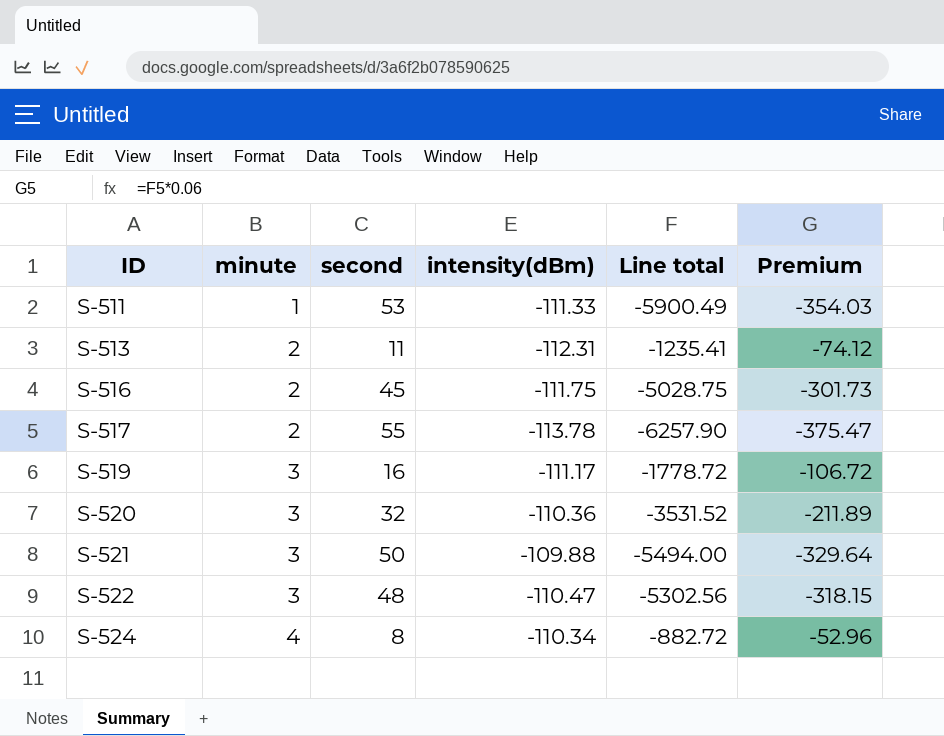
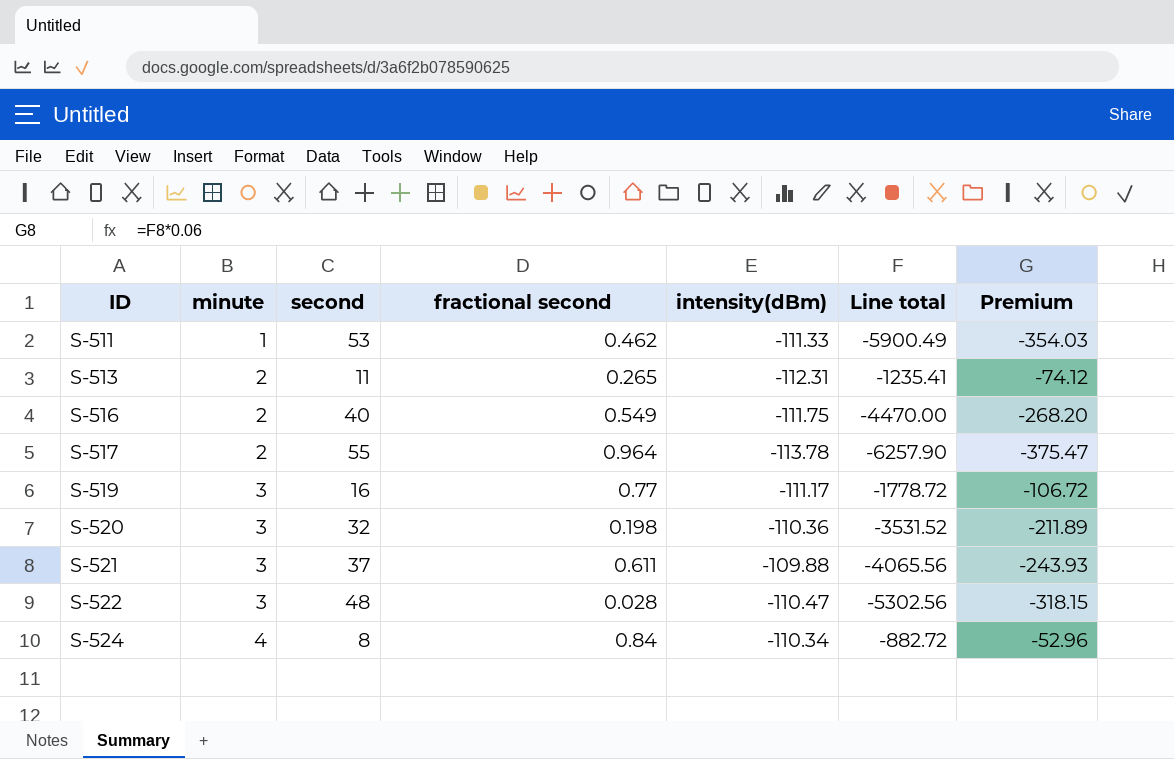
column fractional second | position: none -> 4
S-516 | second: 45 -> 40
S-516 | Line total: -5028.75 -> -4470.00
S-516 | Premium: -301.73 -> -268.20
S-521 | second: 50 -> 37
S-521 | Line total: -5494.00 -> -4065.56
S-521 | Premium: -329.64 -> -243.93

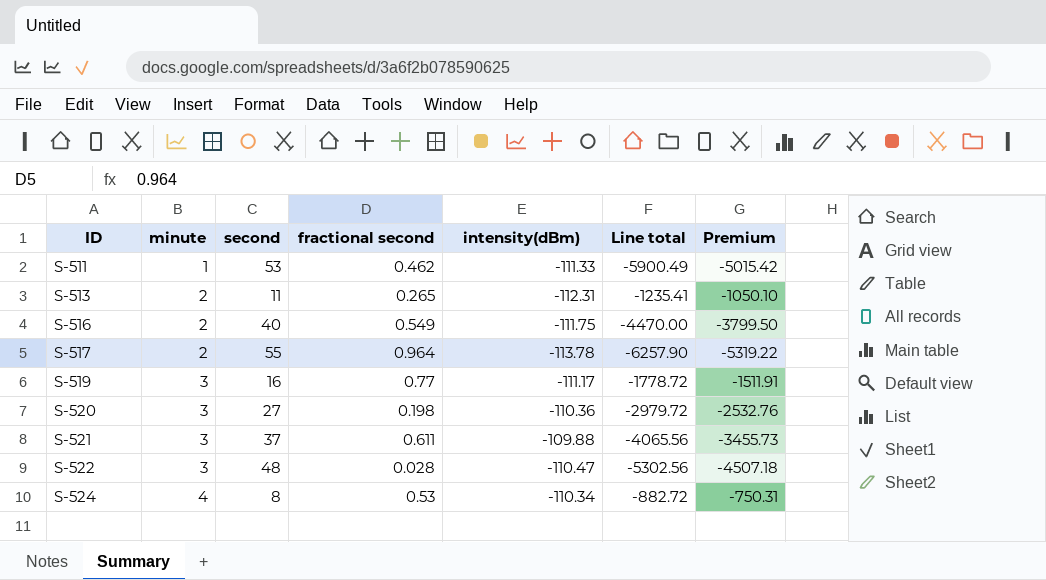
column Premium | formula: [Line total] * 0.06 -> [Line total] * 0.85
S-520 | second: 32 -> 27
S-520 | Line total: -3531.52 -> -2979.72
S-524 | fractional second: 0.84 -> 0.53

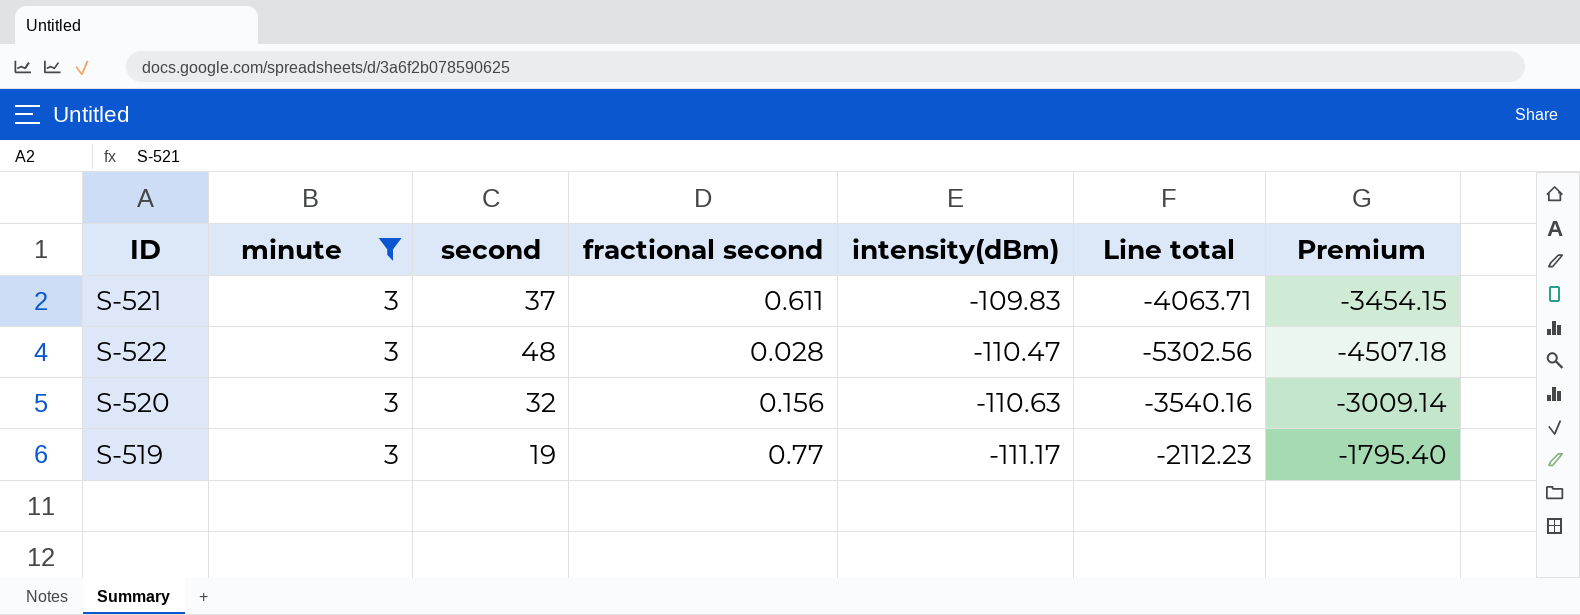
filter: none -> minute = 3
row order: ID ascending -> intensity(dBm) descending
S-521 | intensity(dBm): -109.88 -> -109.83
S-521 | Line total: -4065.56 -> -4063.71
S-521 | Premium: -3455.73 -> -3454.15
S-520 | second: 27 -> 32
S-520 | fractional second: 0.198 -> 0.156
S-520 | intensity(dBm): -110.36 -> -110.63
S-520 | Line total: -2979.72 -> -3540.16
S-520 | Premium: -2532.76 -> -3009.14
S-519 | second: 16 -> 19
S-519 | Line total: -1778.72 -> -2112.23
S-519 | Premium: -1511.91 -> -1795.40

